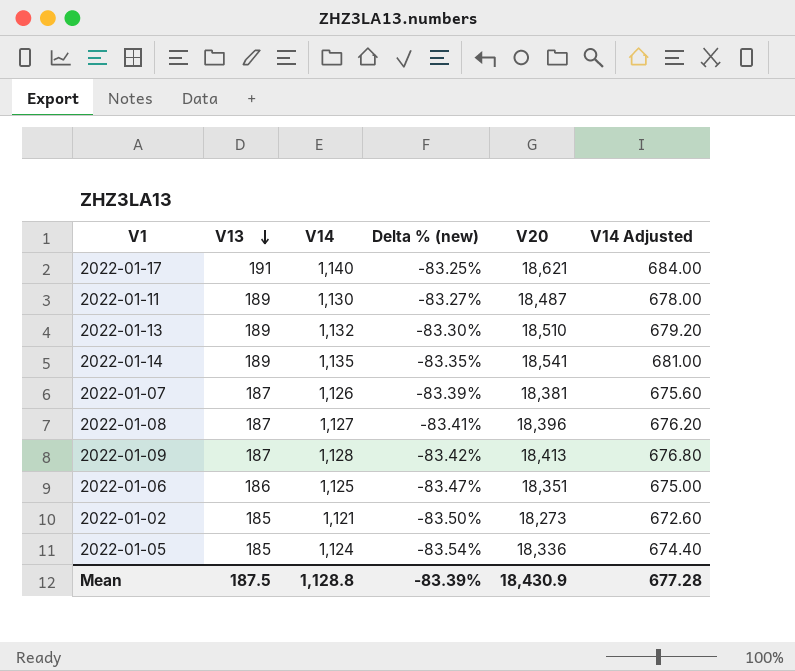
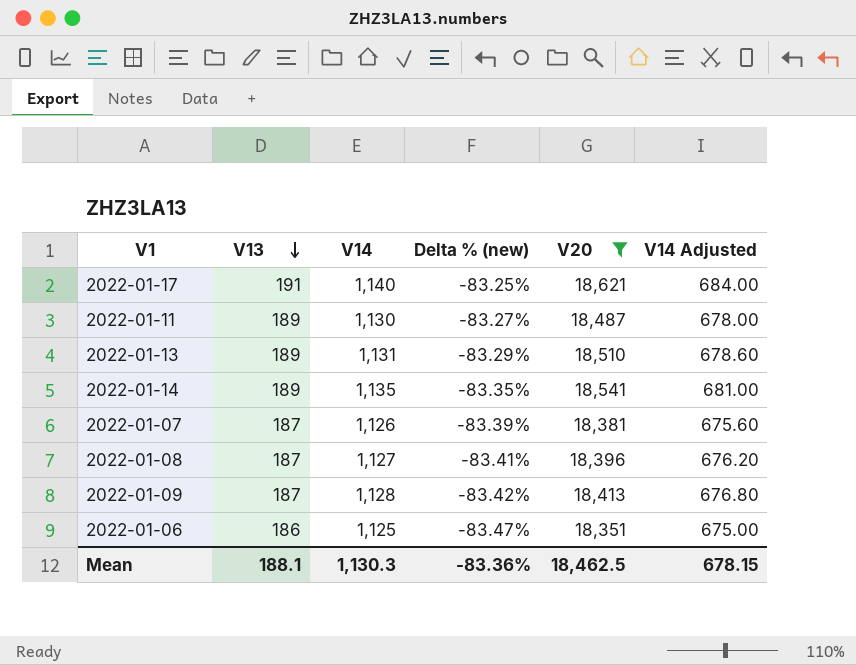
filter: none -> V20 >= 18,351
2022-01-13 | V14: 1,132 -> 1,131
2022-01-13 | Delta % (new): -83.30% -> -83.29%
2022-01-13 | V14 Adjusted: 679.20 -> 678.60
Mean | V13: 187.5 -> 188.1
Mean | V14: 1,128.8 -> 1,130.3
Mean | Delta % (new): -83.39% -> -83.36%
Mean | V20: 18,430.9 -> 18,462.5
Mean | V14 Adjusted: 677.28 -> 678.15

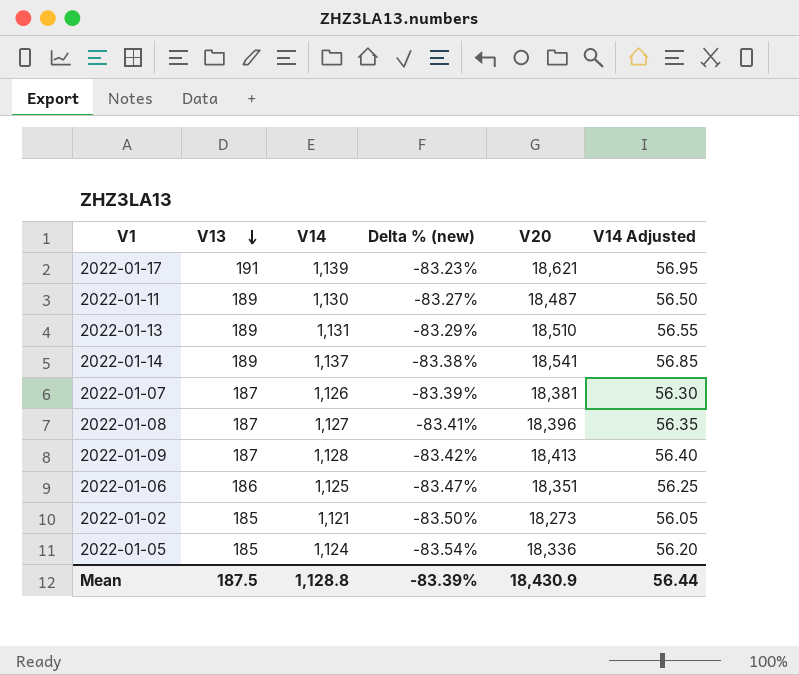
filter: V20 >= 18,351 -> none
column V14 Adjusted | formula: [V14] * 0.6 -> [V14] * 0.05
2022-01-17 | V14: 1,140 -> 1,139
2022-01-17 | Delta % (new): -83.25% -> -83.23%
2022-01-14 | V14: 1,135 -> 1,137
2022-01-14 | Delta % (new): -83.35% -> -83.38%
Mean | V13: 188.1 -> 187.5
Mean | V14: 1,130.3 -> 1,128.8
Mean | Delta % (new): -83.36% -> -83.39%
Mean | V20: 18,462.5 -> 18,430.9
Mean | V14 Adjusted: 678.15 -> 56.44

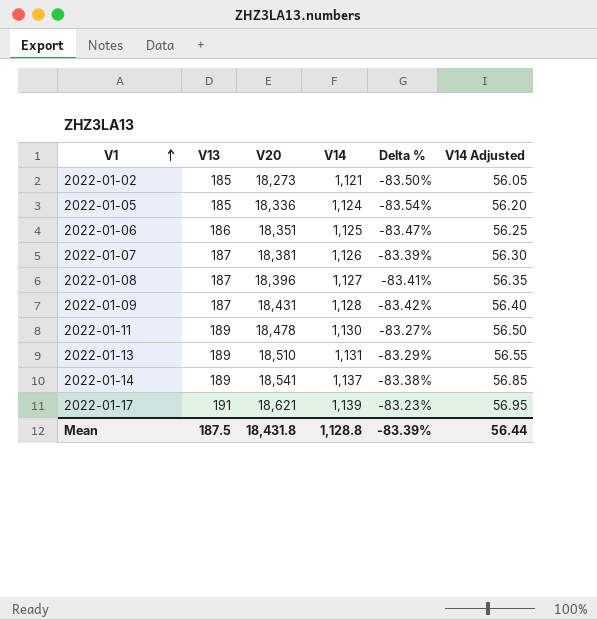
row order: V13 descending -> V1 ascending
column V20 | position: 5 -> 3
column name: Delta % (new) -> Delta %
2022-01-09 | V20: 18,413 -> 18,431
2022-01-11 | V20: 18,487 -> 18,478
Mean | V20: 18,430.9 -> 18,431.8

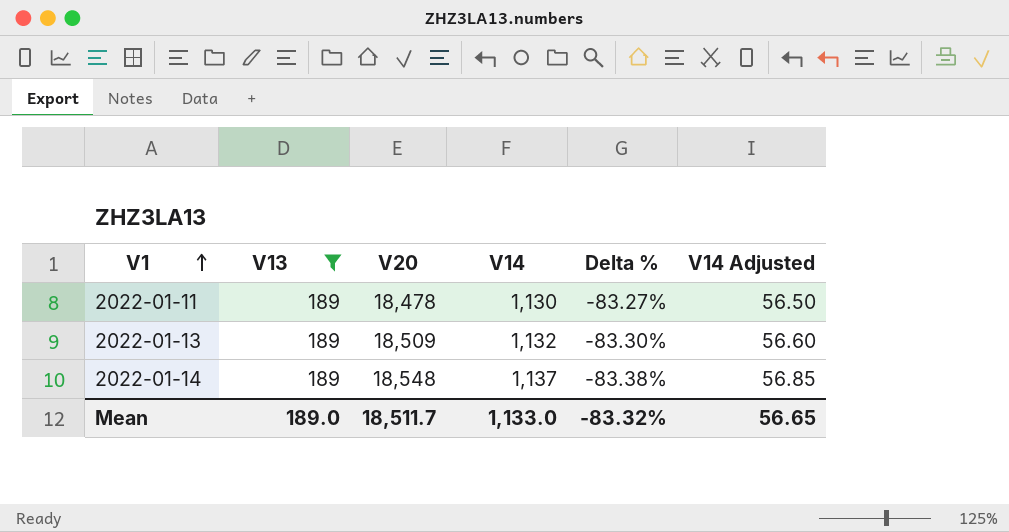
filter: none -> V13 = 189
2022-01-13 | V20: 18,510 -> 18,509
2022-01-13 | V14: 1,131 -> 1,132
2022-01-13 | Delta %: -83.29% -> -83.30%
2022-01-13 | V14 Adjusted: 56.55 -> 56.60
2022-01-14 | V20: 18,541 -> 18,548
Mean | V13: 187.5 -> 189.0
Mean | V20: 18,431.8 -> 18,511.7
Mean | V14: 1,128.8 -> 1,133.0
Mean | Delta %: -83.39% -> -83.32%
Mean | V14 Adjusted: 56.44 -> 56.65

